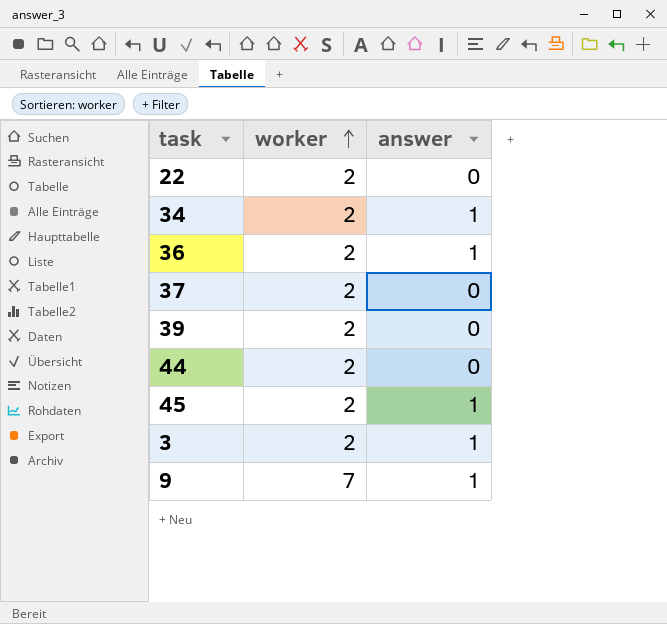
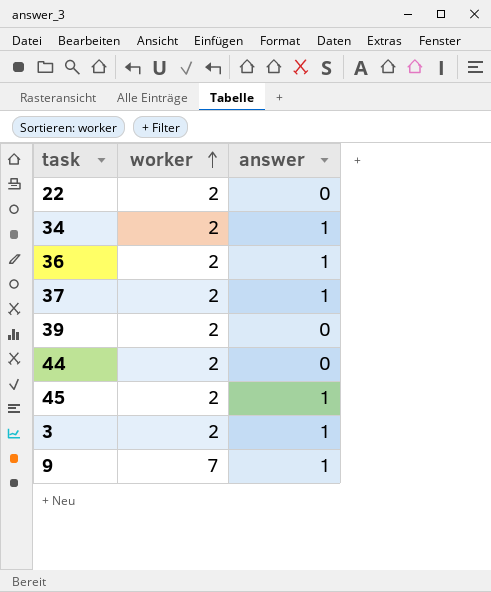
37 | answer: 0 -> 1

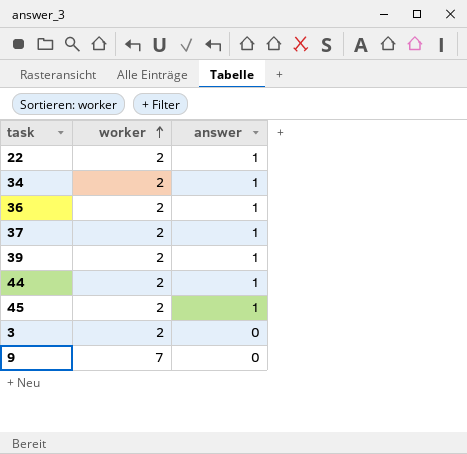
22 | answer: 0 -> 1
39 | answer: 0 -> 1
44 | answer: 0 -> 1
3 | answer: 1 -> 0
9 | answer: 1 -> 0

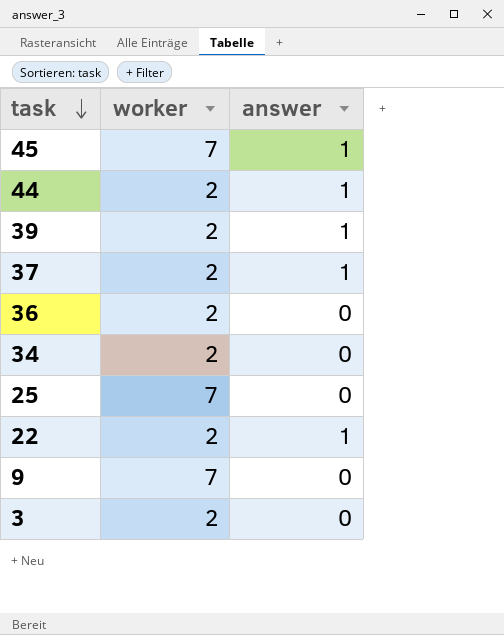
row order: worker ascending -> task descending
45 | worker: 2 -> 7
36 | answer: 1 -> 0
34 | answer: 1 -> 0
row 25: none -> 7 | 0

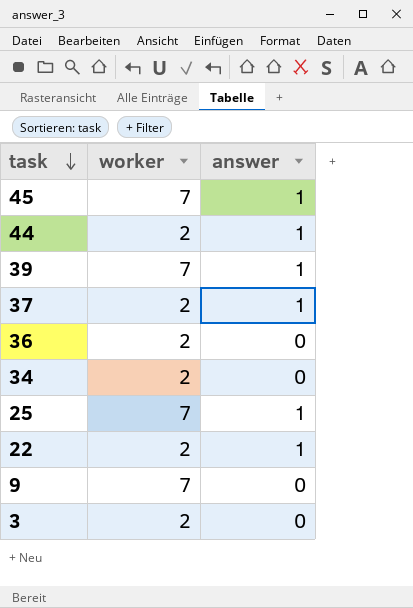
39 | worker: 2 -> 7
25 | answer: 0 -> 1

